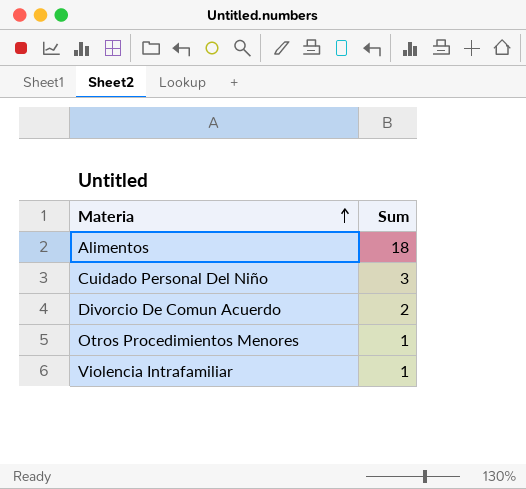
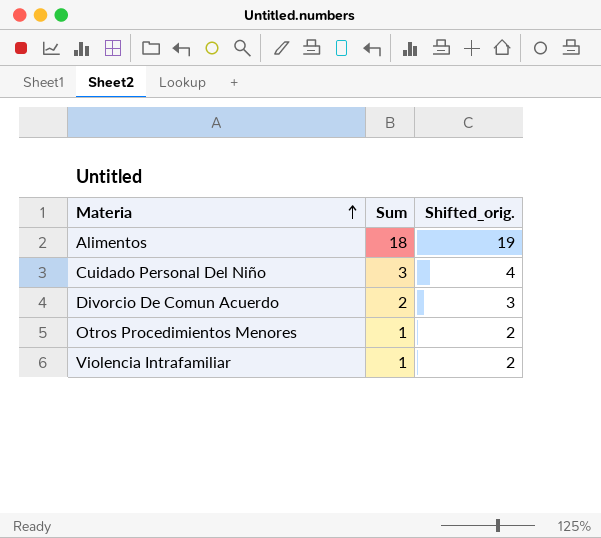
column Shifted_orig. | formula: none -> [Sum] + 1

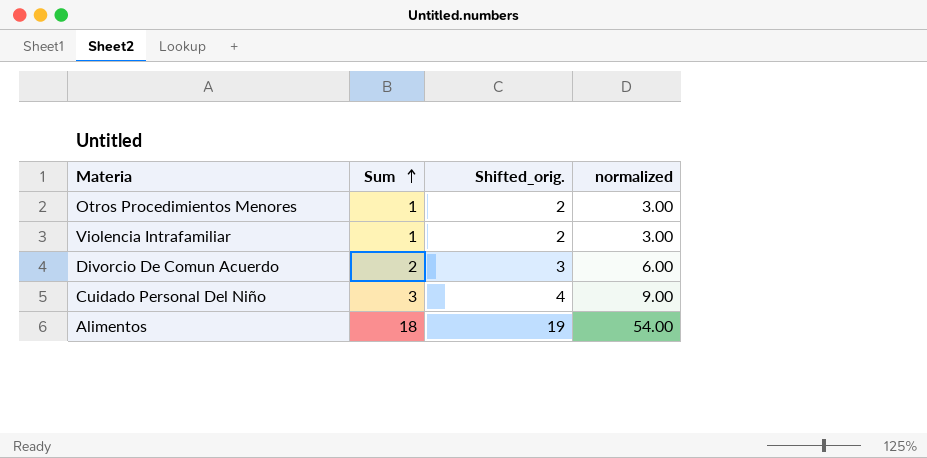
row order: Materia ascending -> Sum ascending
column normalized | formula: none -> [Sum] * 3

